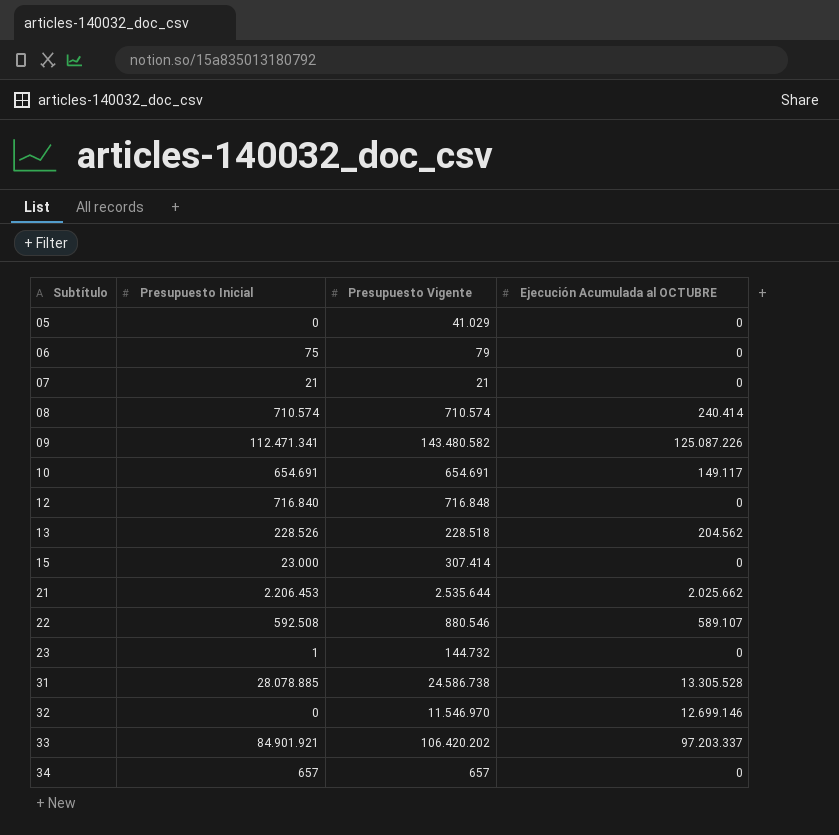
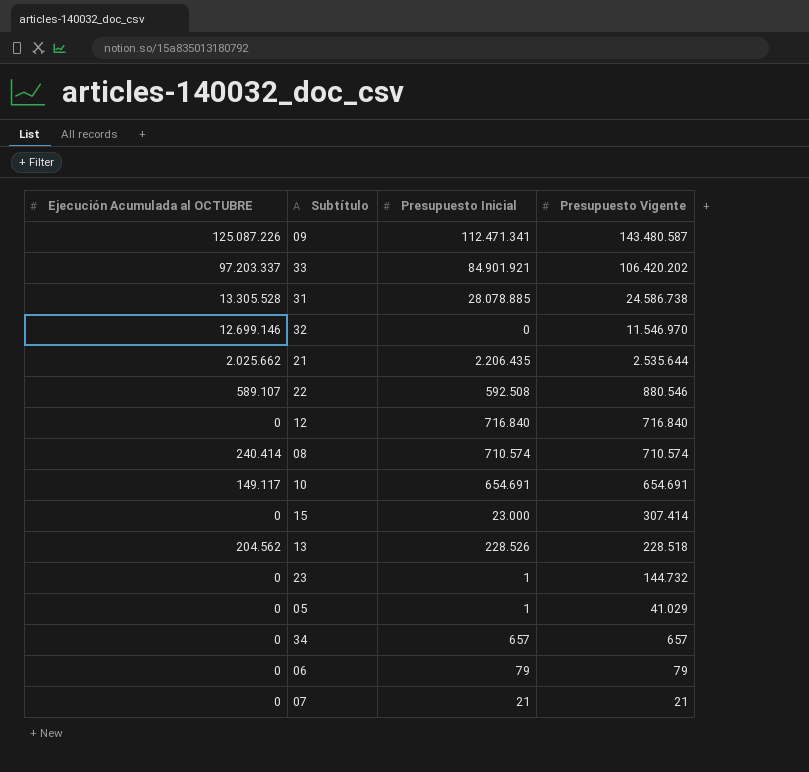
row order: Subtítulo ascending -> Presupuesto Vigente descending
column Ejecución Acumulada al OCTUBRE | position: 4 -> 1
09 | Presupuesto Vigente: 143.480.582 -> 143.480.587
21 | Presupuesto Inicial: 2.206.453 -> 2.206.435
12 | Presupuesto Vigente: 716.848 -> 716.840
05 | Presupuesto Inicial: 0 -> 1
06 | Presupuesto Inicial: 75 -> 79

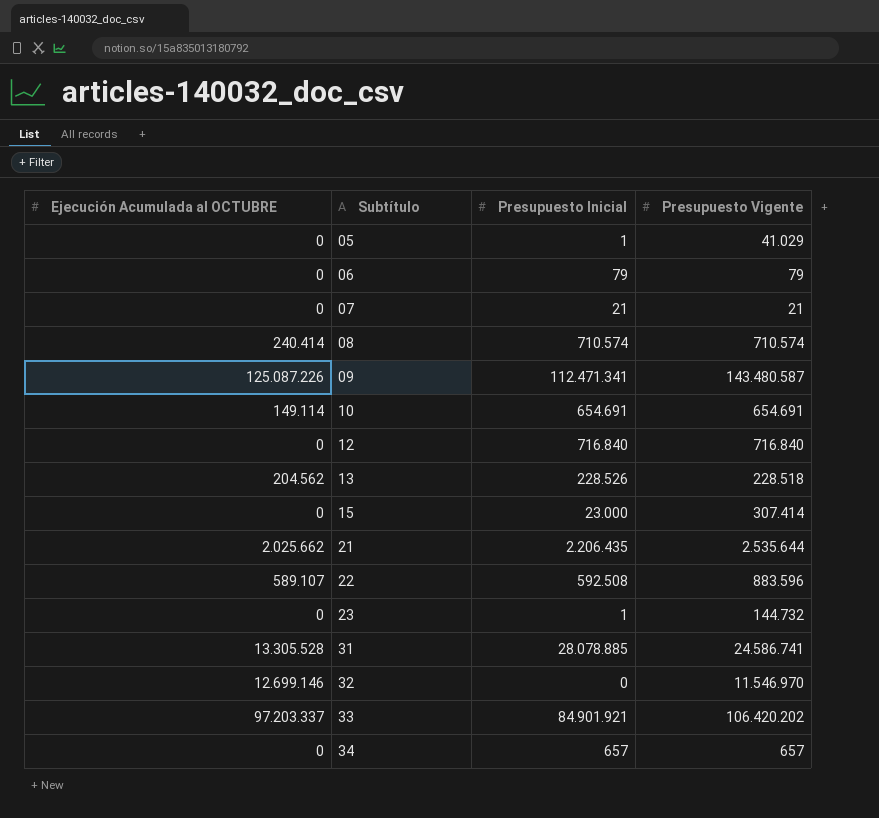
row order: Presupuesto Vigente descending -> Subtítulo ascending
10 | Ejecución Acumulada al OCTUBRE: 149.117 -> 149.114
22 | Presupuesto Vigente: 880.546 -> 883.596
31 | Presupuesto Vigente: 24.586.738 -> 24.586.741

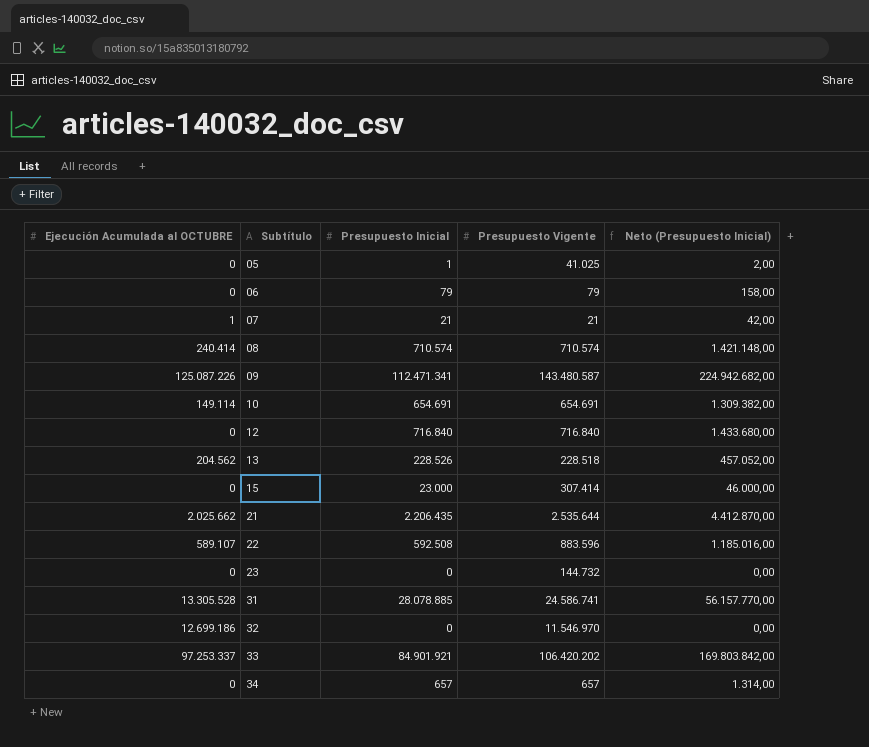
column Neto (Presupuesto Inicial) | formula: none -> [Presupuesto Inicial] * 2
05 | Presupuesto Vigente: 41.029 -> 41.025
07 | Ejecución Acumulada al OCTUBRE: 0 -> 1
23 | Presupuesto Inicial: 1 -> 0
32 | Ejecución Acumulada al OCTUBRE: 12.699.146 -> 12.699.186
33 | Ejecución Acumulada al OCTUBRE: 97.203.337 -> 97.253.337

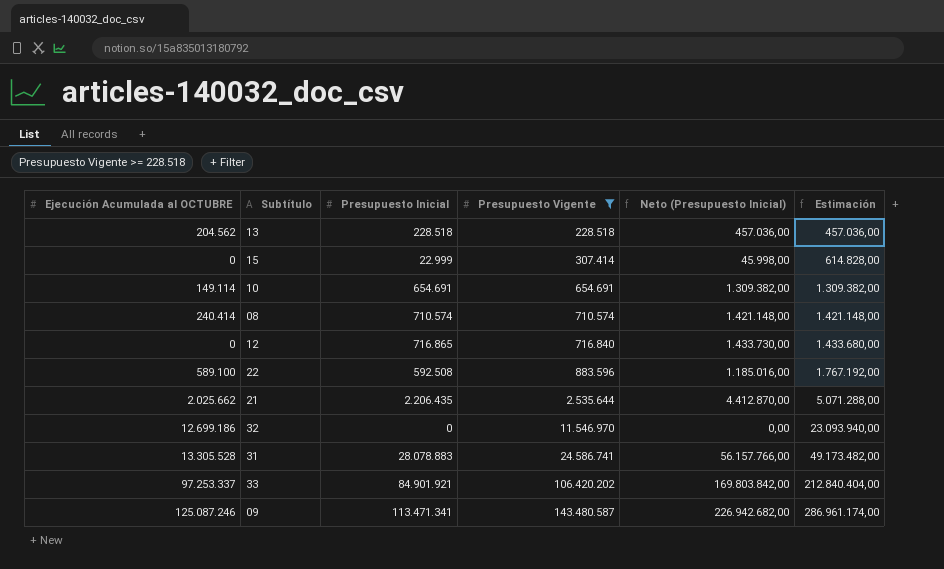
filter: none -> Presupuesto Vigente >= 228.518
row order: Subtítulo ascending -> Presupuesto Vigente ascending
column Estimación | formula: none -> [Presupuesto Vigente] * 2
13 | Presupuesto Inicial: 228.526 -> 228.518
13 | Neto (Presupuesto Inicial): 457.052,00 -> 457.036,00
15 | Presupuesto Inicial: 23.000 -> 22.999
15 | Neto (Presupuesto Inicial): 46.000,00 -> 45.998,00
12 | Presupuesto Inicial: 716.840 -> 716.865
12 | Neto (Presupuesto Inicial): 1.433.680,00 -> 1.433.730,00
22 | Ejecución Acumulada al OCTUBRE: 589.107 -> 589.100
31 | Presupuesto Inicial: 28.078.885 -> 28.078.883
31 | Neto (Presupuesto Inicial): 56.157.770,00 -> 56.157.766,00
09 | Ejecución Acumulada al OCTUBRE: 125.087.226 -> 125.087.246
09 | Presupuesto Inicial: 112.471.341 -> 113.471.341
09 | Neto (Presupuesto Inicial): 224.942.682,00 -> 226.942.682,00

